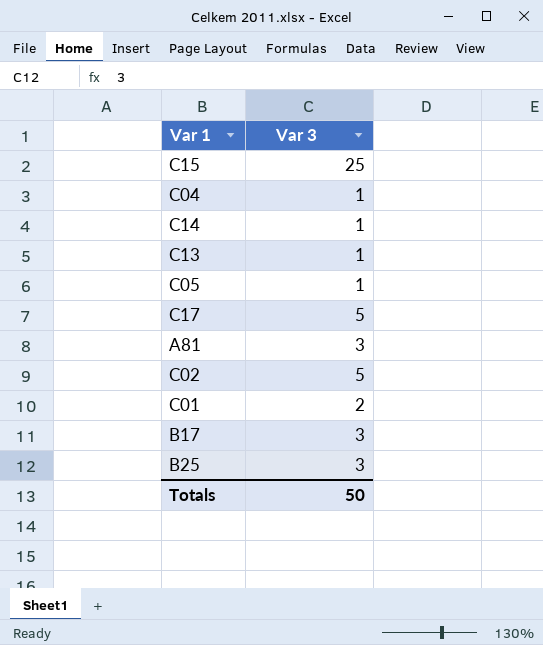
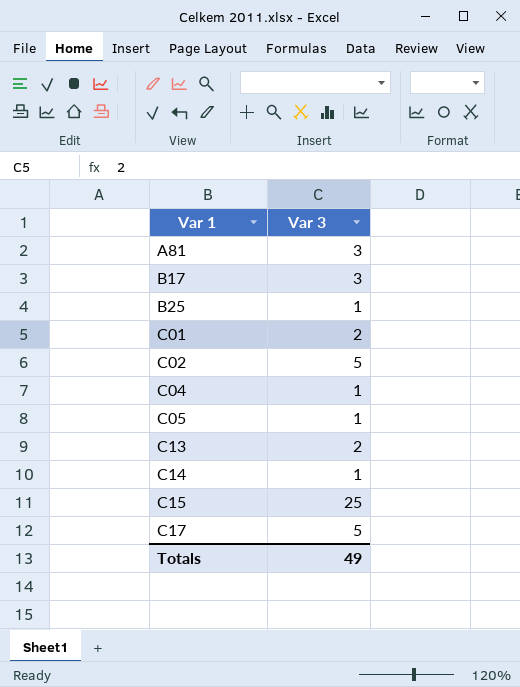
row order: none -> Var 1 ascending
B25 | Var 3: 3 -> 1
C13 | Var 3: 1 -> 2
Totals | Var 3: 50 -> 49

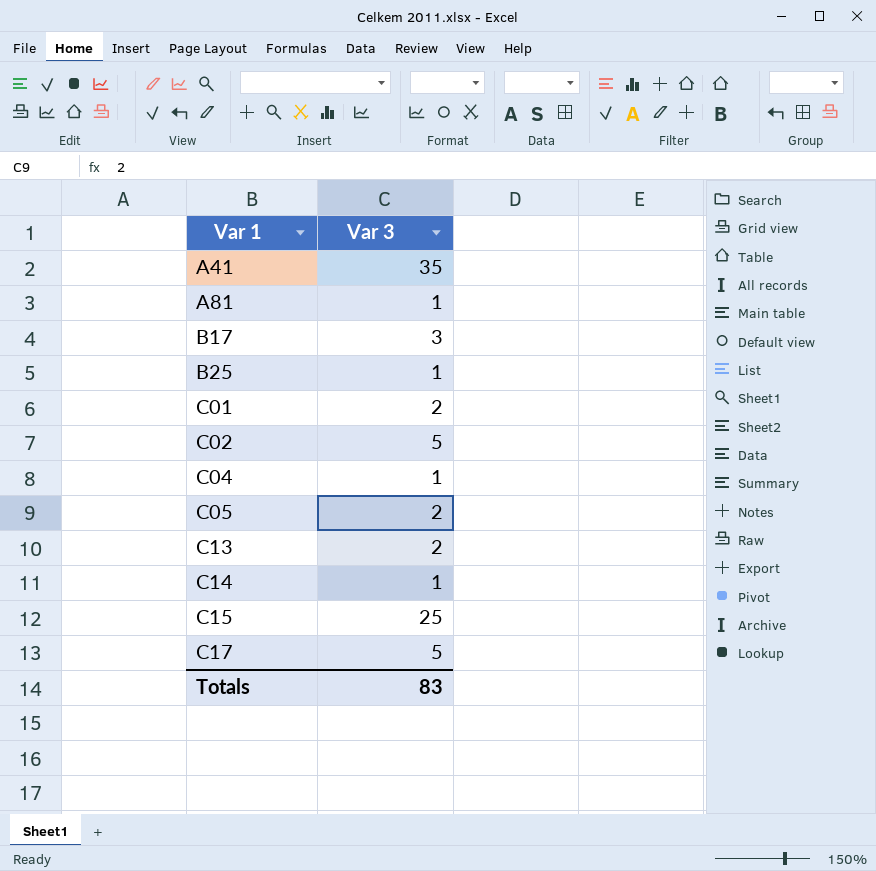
row A41: none -> 35
A81 | Var 3: 3 -> 1
C05 | Var 3: 1 -> 2
Totals | Var 3: 49 -> 83

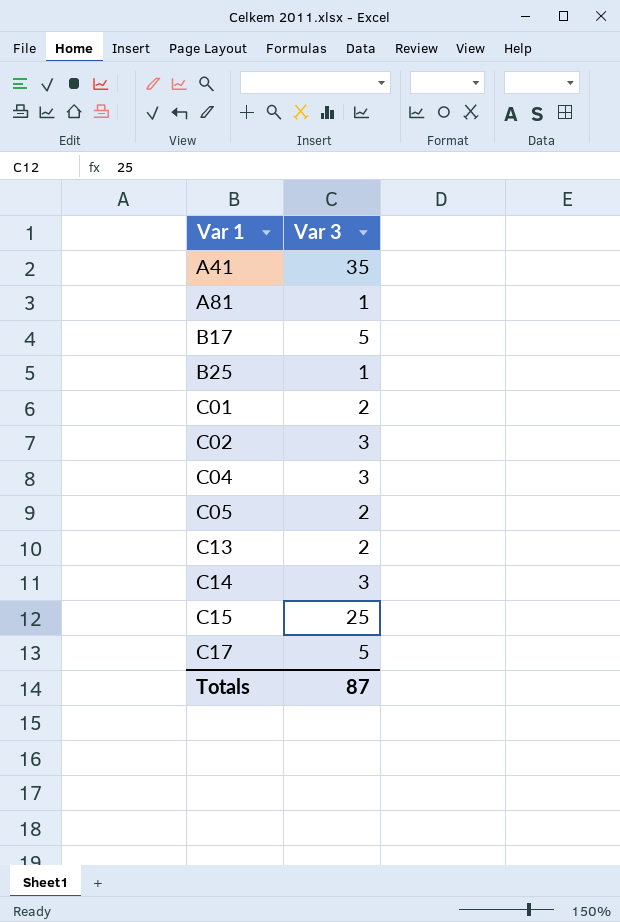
B17 | Var 3: 3 -> 5
C02 | Var 3: 5 -> 3
C04 | Var 3: 1 -> 3
C14 | Var 3: 1 -> 3
Totals | Var 3: 83 -> 87

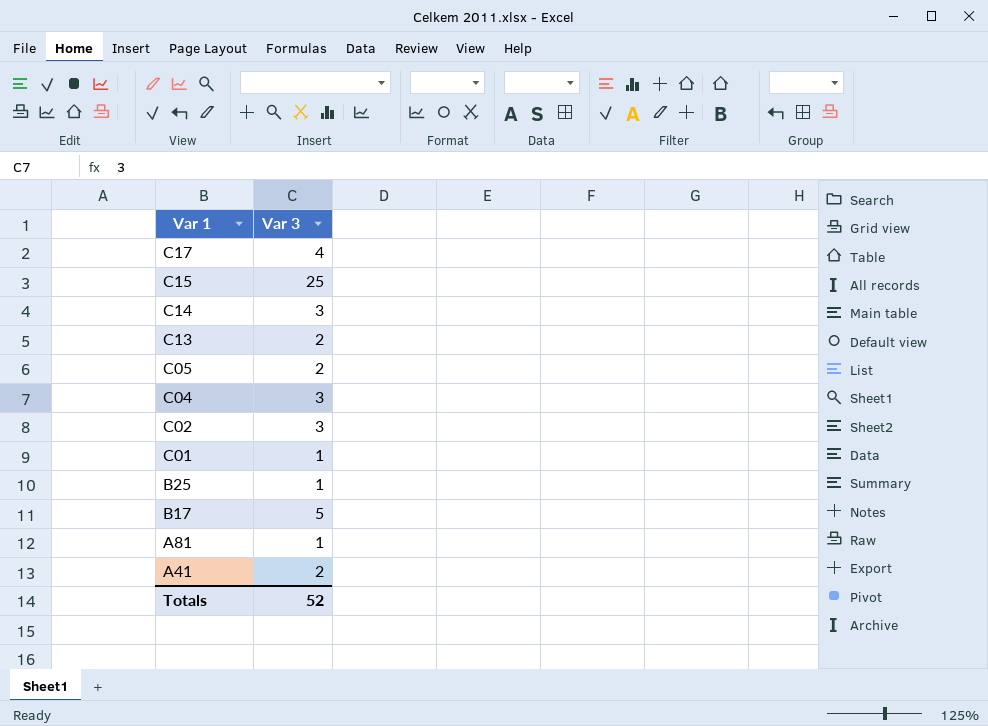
row order: Var 1 ascending -> Var 1 descending
C17 | Var 3: 5 -> 4
C01 | Var 3: 2 -> 1
A41 | Var 3: 35 -> 2
Totals | Var 3: 87 -> 52

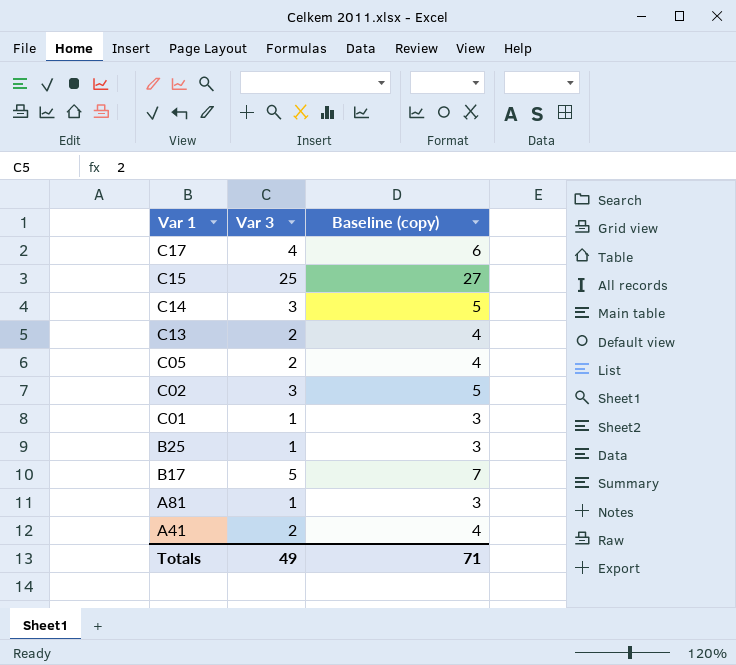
column Baseline (copy) | formula: none -> [Var 3] + 2
row C04: 3 -> none
Totals | Var 3: 52 -> 49

